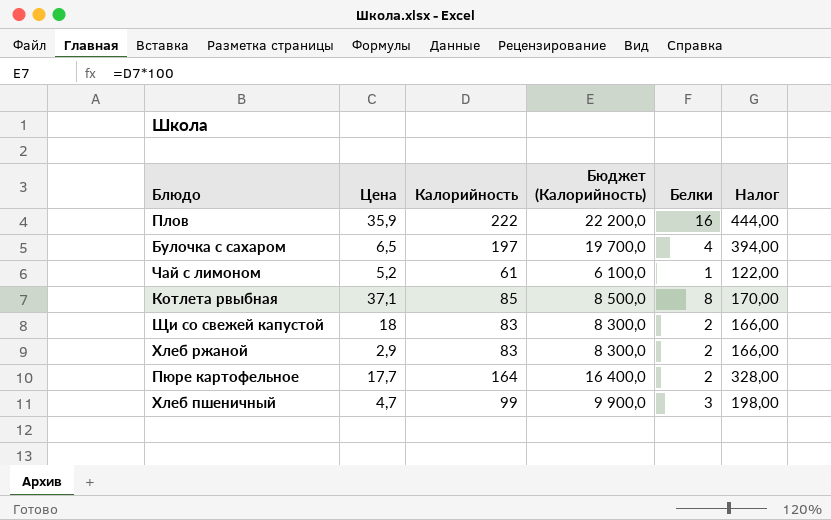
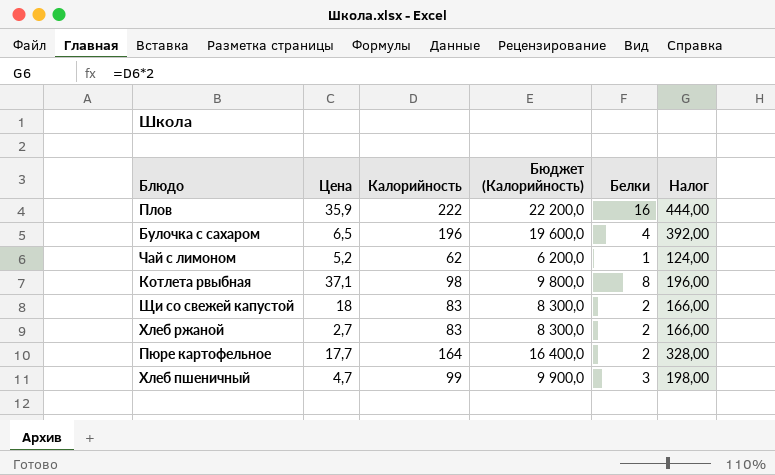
Булочка с сахаром | Калорийность: 197 -> 196
Булочка с сахаром | Бюджет (Калорийность): 19 700,0 -> 19 600,0
Булочка с сахаром | Налог: 394,00 -> 392,00
Чай с лимоном | Калорийность: 61 -> 62
Чай с лимоном | Бюджет (Калорийность): 6 100,0 -> 6 200,0
Чай с лимоном | Налог: 122,00 -> 124,00
Котлета рвыбная | Калорийность: 85 -> 98
Котлета рвыбная | Бюджет (Калорийность): 8 500,0 -> 9 800,0
Котлета рвыбная | Налог: 170,00 -> 196,00
Хлеб ржаной | Цена: 2,9 -> 2,7

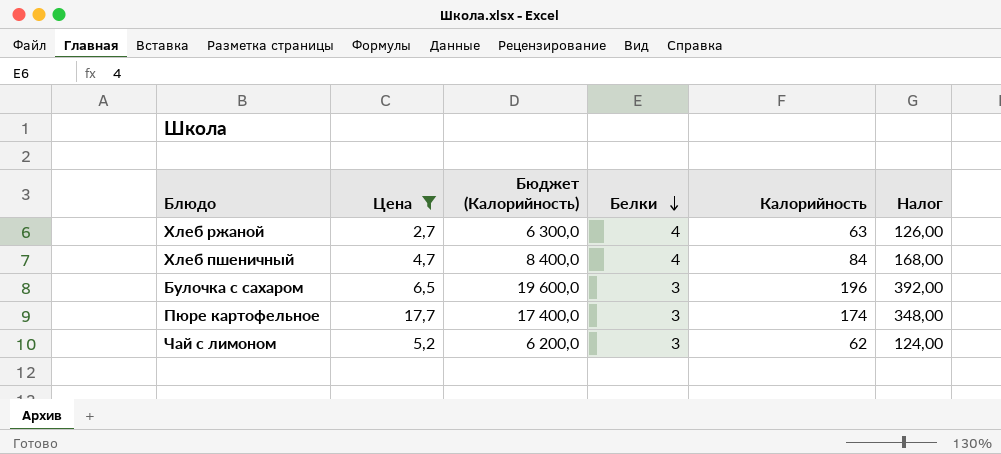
filter: none -> Цена <= 17,7
row order: none -> Белки descending
column Калорийность | position: 3 -> 5
Хлеб ржаной | Бюджет (Калорийность): 8 300,0 -> 6 300,0
Хлеб ржаной | Белки: 2 -> 4
Хлеб ржаной | Калорийность: 83 -> 63
Хлеб ржаной | Налог: 166,00 -> 126,00
Хлеб пшеничный | Бюджет (Калорийность): 9 900,0 -> 8 400,0
Хлеб пшеничный | Белки: 3 -> 4
Хлеб пшеничный | Калорийность: 99 -> 84
Хлеб пшеничный | Налог: 198,00 -> 168,00
Булочка с сахаром | Белки: 4 -> 3
Пюре картофельное | Бюджет (Калорийность): 16 400,0 -> 17 400,0
Пюре картофельное | Белки: 2 -> 3
Пюре картофельное | Калорийность: 164 -> 174
Пюре картофельное | Налог: 328,00 -> 348,00
Чай с лимоном | Белки: 1 -> 3

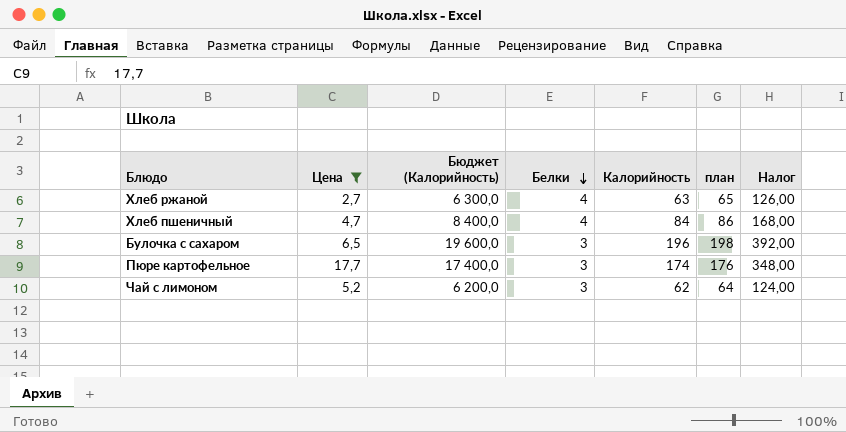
column план | formula: none -> [Калорийность] + 2

